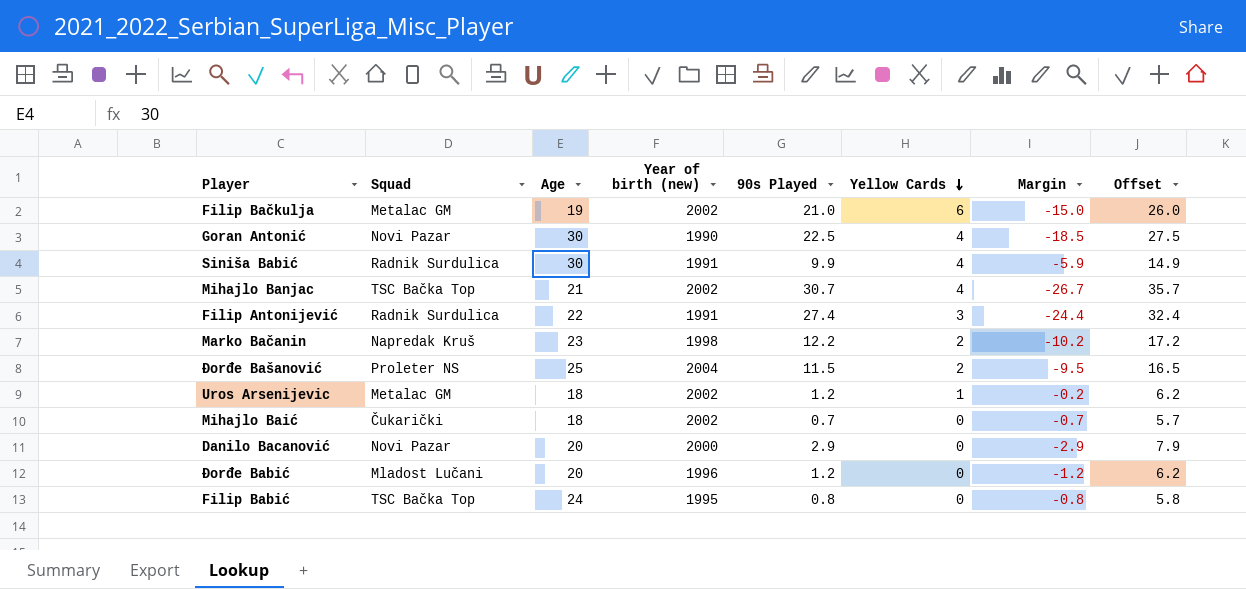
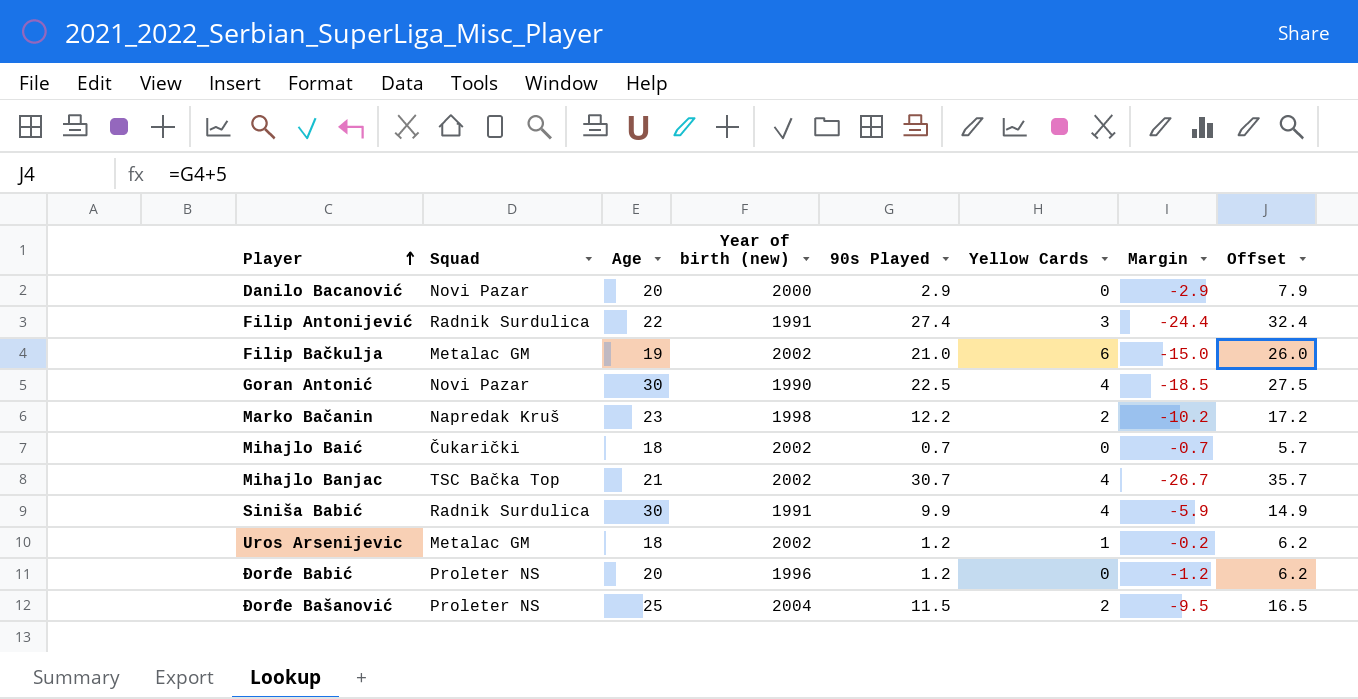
row order: Yellow Cards descending -> Player ascending
row Filip Babić: TSC Bačka Top | 24 | 1995 | 0.8 | 0 | -0.8 | 5.8 -> none
Đorđe Babić | Squad: Mladost Lučani -> Proleter NS

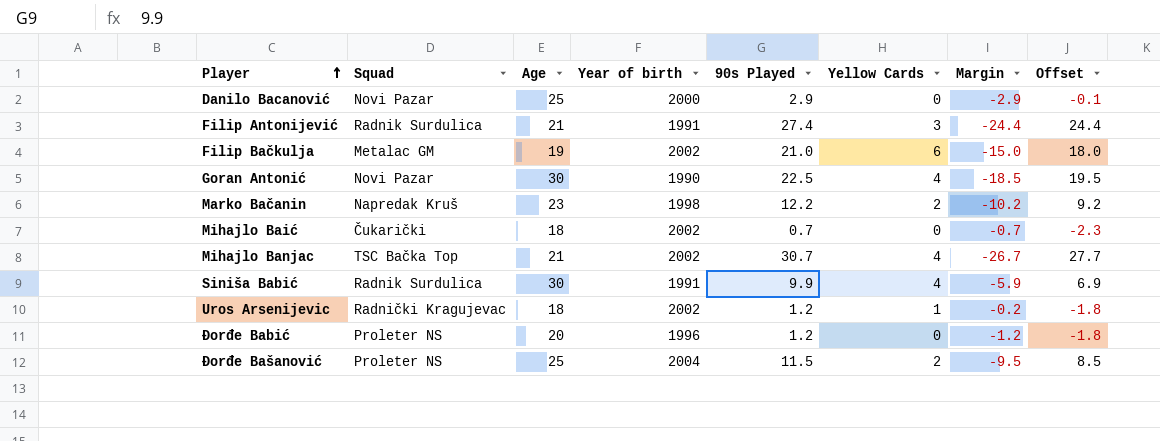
column name: Year of birth (new) -> Year of birth
column Offset | formula: [90s Played] + 5 -> [90s Played] - 3
Danilo Bacanović | Age: 20 -> 25
Filip Antonijević | Age: 22 -> 21
Uros Arsenijevic | Squad: Metalac GM -> Radnički Kragujevac

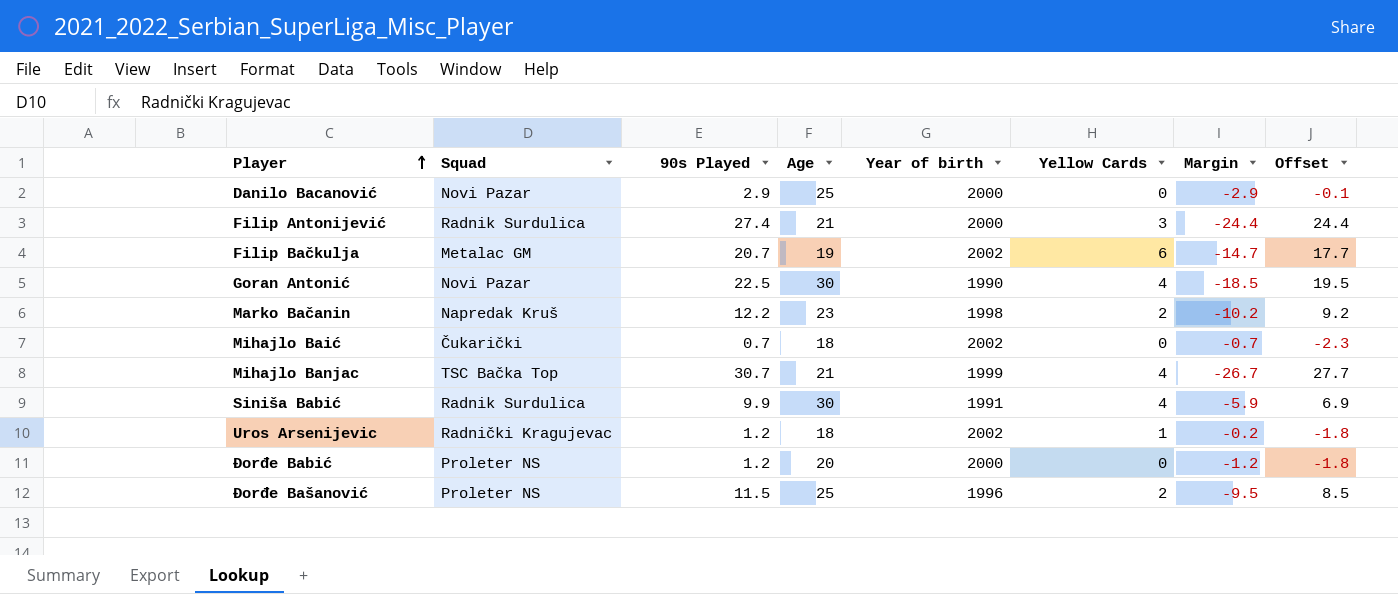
column 90s Played | position: 5 -> 3
Filip Antonijević | Year of birth: 1991 -> 2000
Filip Bačkulja | 90s Played: 21.0 -> 20.7
Filip Bačkulja | Margin: -15.0 -> -14.7
Filip Bačkulja | Offset: 18.0 -> 17.7
Mihajlo Banjac | Year of birth: 2002 -> 1999
Đorđe Babić | Year of birth: 1996 -> 2000
Đorđe Bašanović | Year of birth: 2004 -> 1996

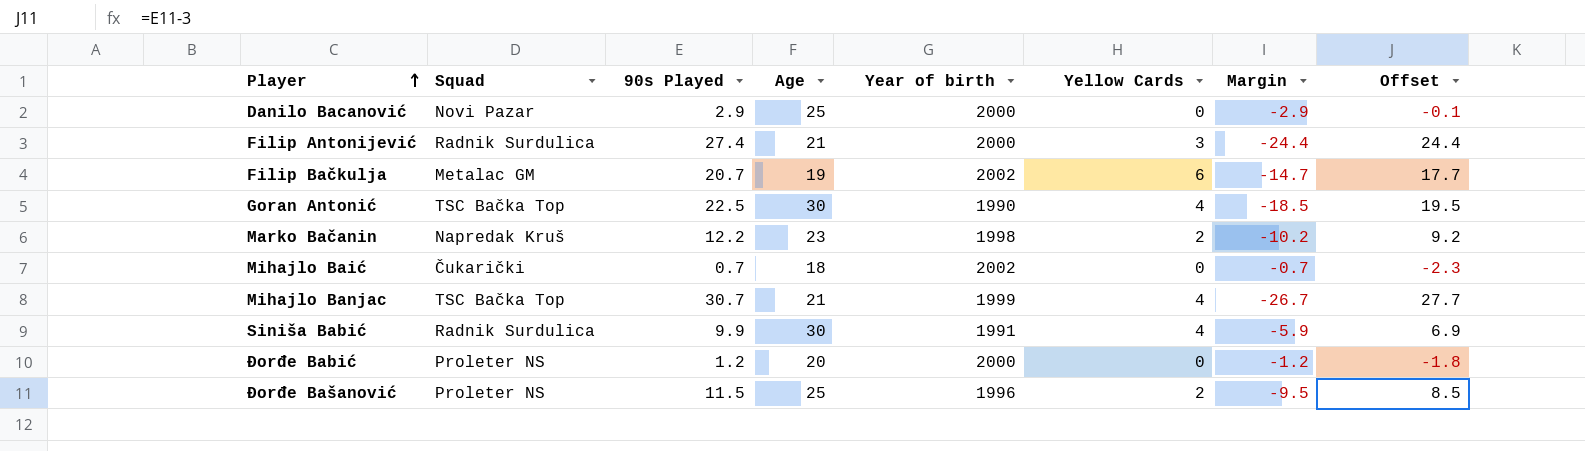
row Uros Arsenijevic: Radnički Kragujevac | 1.2 | 18 | 2002 | 1 | -0.2 | -1.8 -> none
Goran Antonić | Squad: Novi Pazar -> TSC Bačka Top

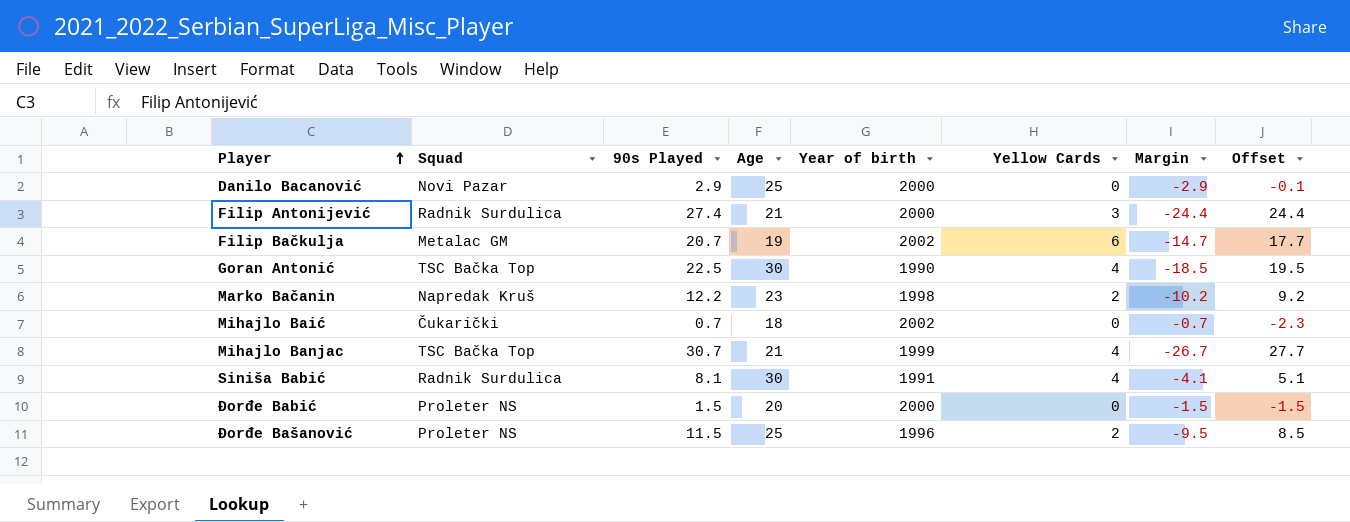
Siniša Babić | 90s Played: 9.9 -> 8.1
Siniša Babić | Margin: -5.9 -> -4.1
Siniša Babić | Offset: 6.9 -> 5.1
Đorđe Babić | 90s Played: 1.2 -> 1.5
Đorđe Babić | Margin: -1.2 -> -1.5
Đorđe Babić | Offset: -1.8 -> -1.5

